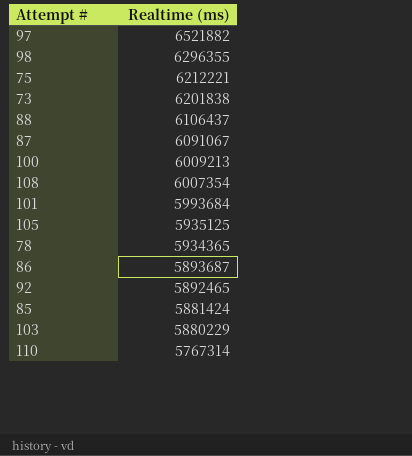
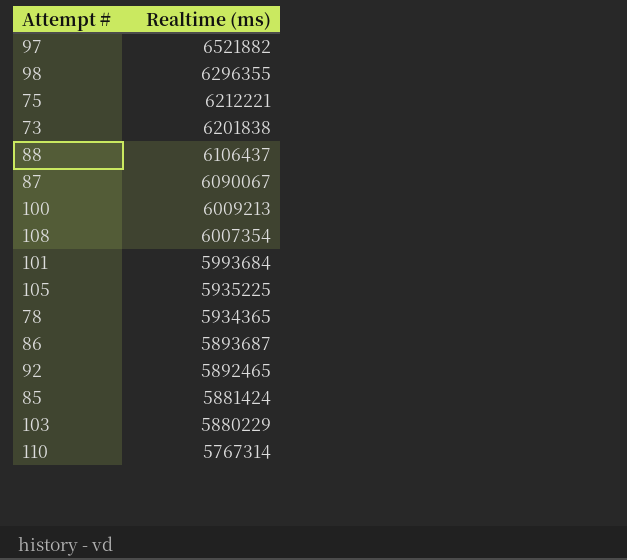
87 | Realtime (ms): 6091067 -> 6090067
105 | Realtime (ms): 5935125 -> 5935225

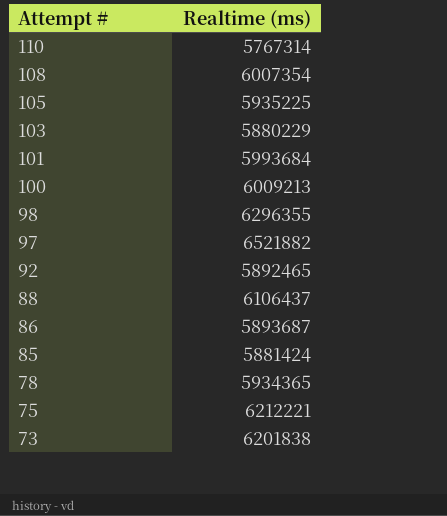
row order: Realtime (ms) descending -> Attempt # descending
row 87: 6090067 -> none

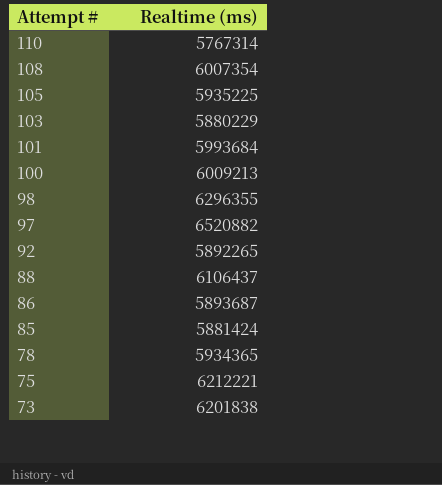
97 | Realtime (ms): 6521882 -> 6520882
92 | Realtime (ms): 5892465 -> 5892265

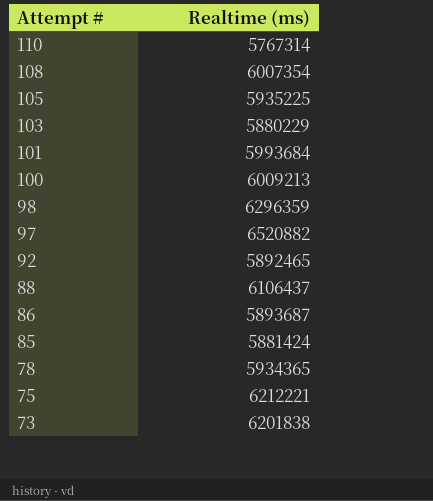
98 | Realtime (ms): 6296355 -> 6296359
92 | Realtime (ms): 5892265 -> 5892465

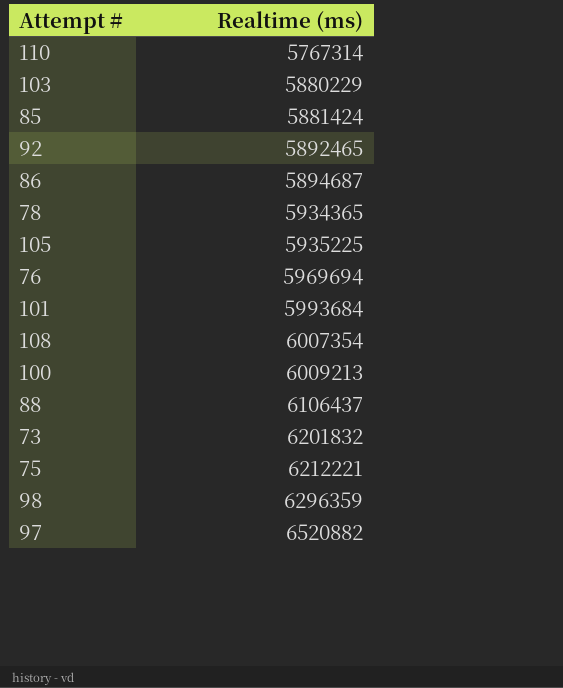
row order: Attempt # descending -> Realtime (ms) ascending
86 | Realtime (ms): 5893687 -> 5894687
row 76: none -> 5969694
73 | Realtime (ms): 6201838 -> 6201832

